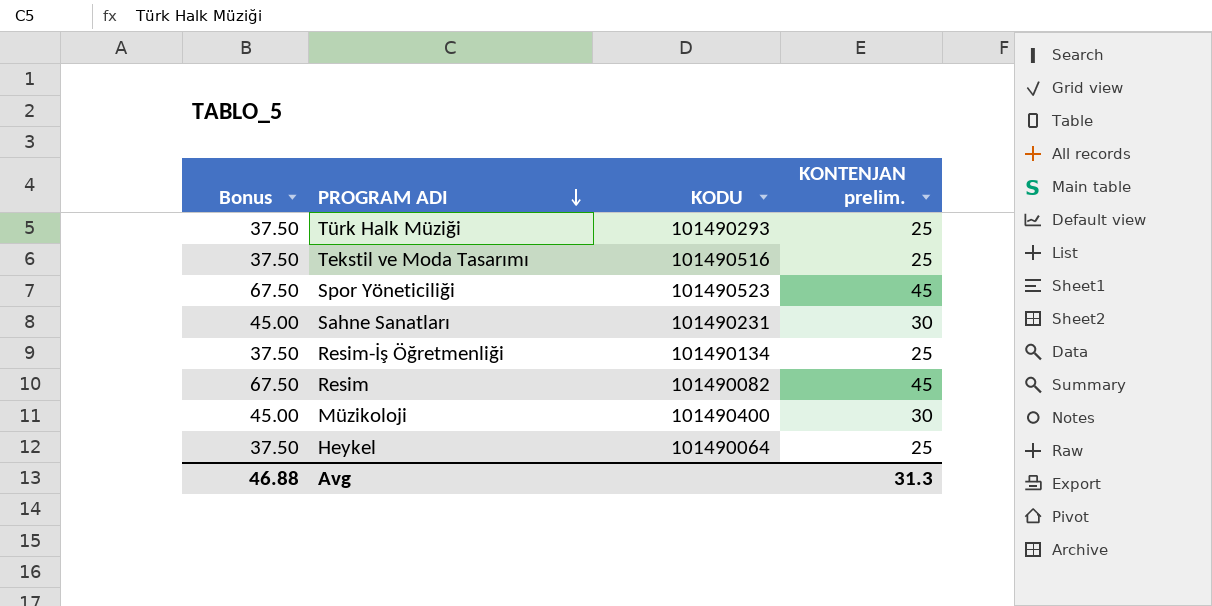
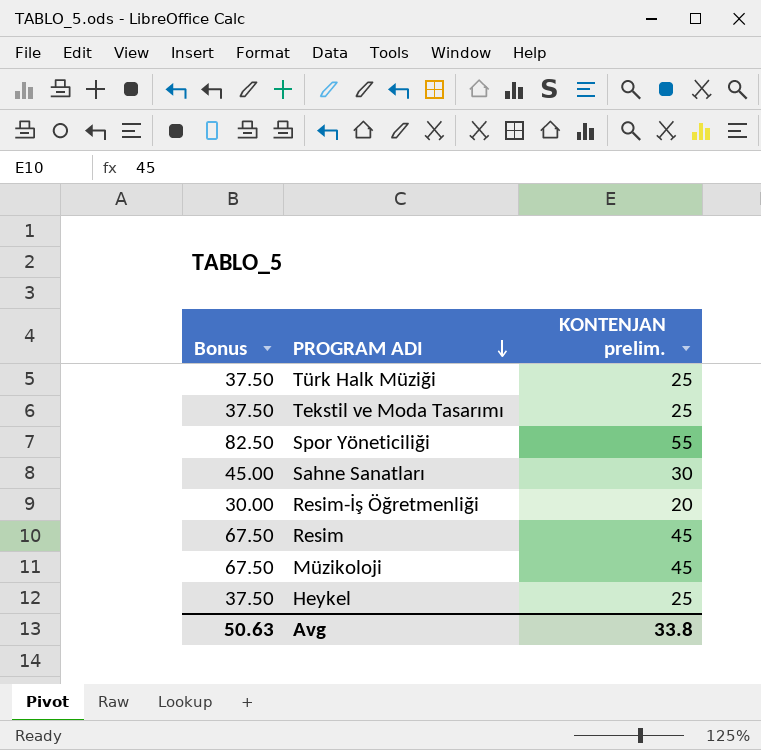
column KODU | position: 3 -> none
Spor Yöneticiliği | Bonus: 67.50 -> 82.50
Spor Yöneticiliği | KONTENJAN prelim.: 45 -> 55
Resim-İş Öğretmenliği | Bonus: 37.50 -> 30.00
Resim-İş Öğretmenliği | KONTENJAN prelim.: 25 -> 20
Müzikoloji | Bonus: 45.00 -> 67.50
Müzikoloji | KONTENJAN prelim.: 30 -> 45
Avg | Bonus: 46.88 -> 50.63
Avg | KONTENJAN prelim.: 31.3 -> 33.8

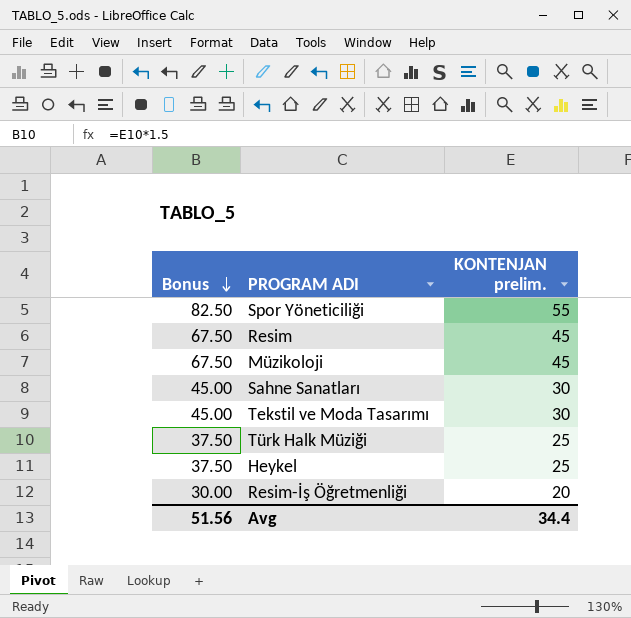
row order: PROGRAM ADI descending -> Bonus descending
Tekstil ve Moda Tasarımı | Bonus: 37.50 -> 45.00
Tekstil ve Moda Tasarımı | KONTENJAN prelim.: 25 -> 30
Avg | Bonus: 50.63 -> 51.56
Avg | KONTENJAN prelim.: 33.8 -> 34.4

